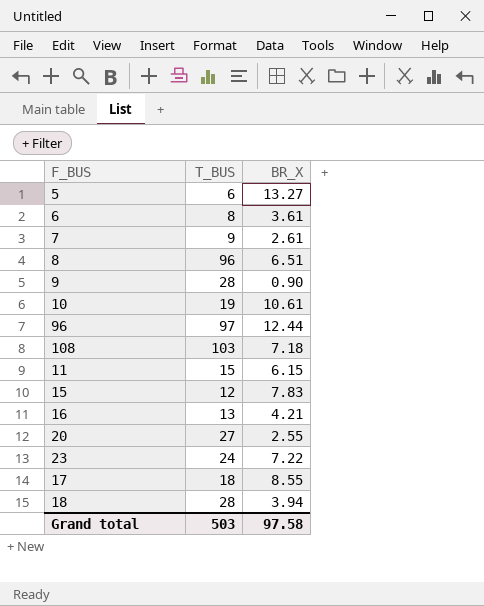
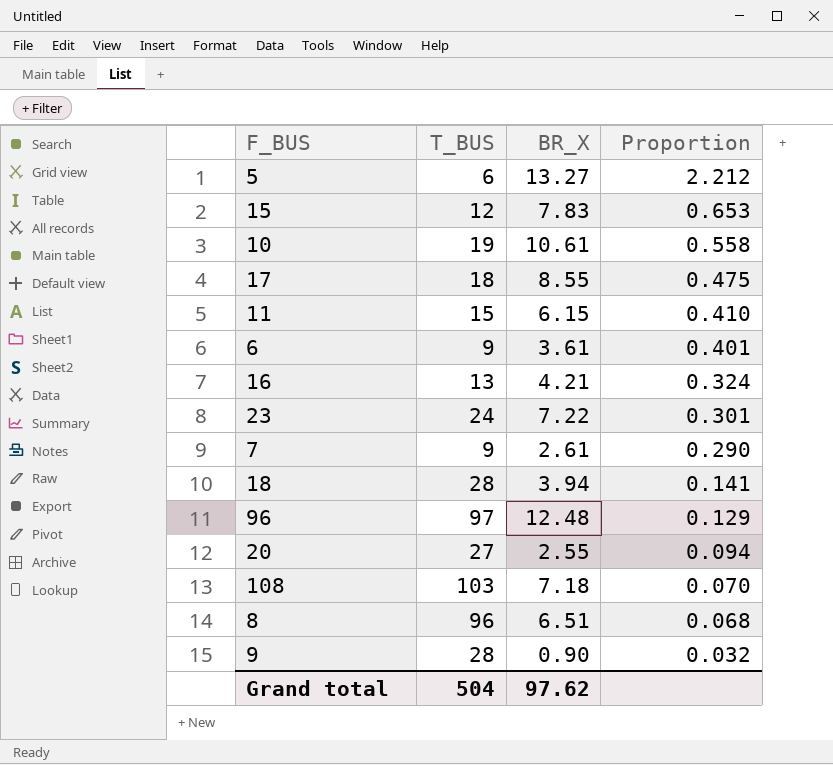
row order: none -> Proportion descending
column Proportion | formula: none -> [BR_X] / [T_BUS]
6 | T_BUS: 8 -> 9
96 | BR_X: 12.44 -> 12.48
Grand total | T_BUS: 503 -> 504
Grand total | BR_X: 97.58 -> 97.62

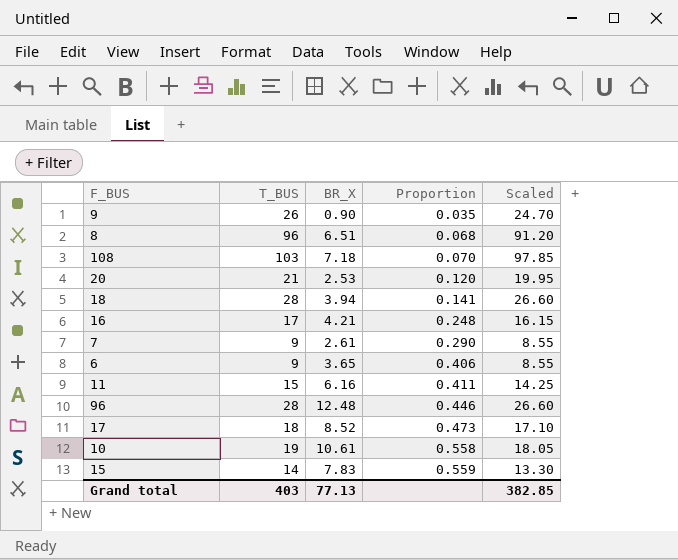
row order: Proportion descending -> Proportion ascending
column Scaled | formula: none -> [T_BUS] * 0.95
row 5: 6 | 13.27 | 2.212 -> none
row 23: 24 | 7.22 | 0.301 -> none
9 | T_BUS: 28 -> 26
9 | Proportion: 0.032 -> 0.035
20 | T_BUS: 27 -> 21
20 | BR_X: 2.55 -> 2.53
20 | Proportion: 0.094 -> 0.120
16 | T_BUS: 13 -> 17
16 | Proportion: 0.324 -> 0.248
6 | BR_X: 3.61 -> 3.65
6 | Proportion: 0.401 -> 0.406
11 | BR_X: 6.15 -> 6.16
11 | Proportion: 0.410 -> 0.411
96 | T_BUS: 97 -> 28
96 | Proportion: 0.129 -> 0.446
17 | BR_X: 8.55 -> 8.52
17 | Proportion: 0.475 -> 0.473
15 | T_BUS: 12 -> 14
15 | Proportion: 0.653 -> 0.559
Grand total | T_BUS: 504 -> 403
Grand total | BR_X: 97.62 -> 77.13

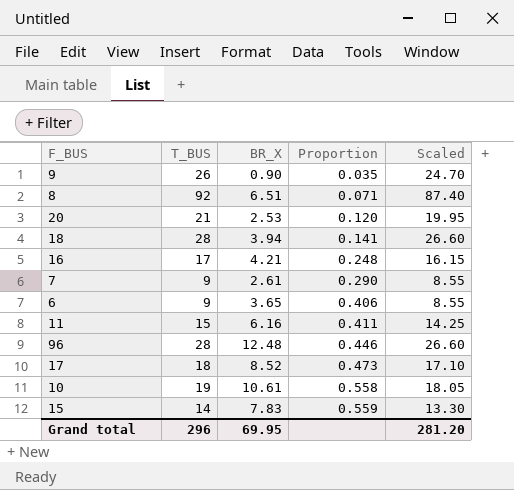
row 108: 103 | 7.18 | 0.070 | 97.85 -> none
8 | T_BUS: 96 -> 92
8 | Proportion: 0.068 -> 0.071
8 | Scaled: 91.20 -> 87.40
Grand total | T_BUS: 403 -> 296
Grand total | BR_X: 77.13 -> 69.95
Grand total | Scaled: 382.85 -> 281.20

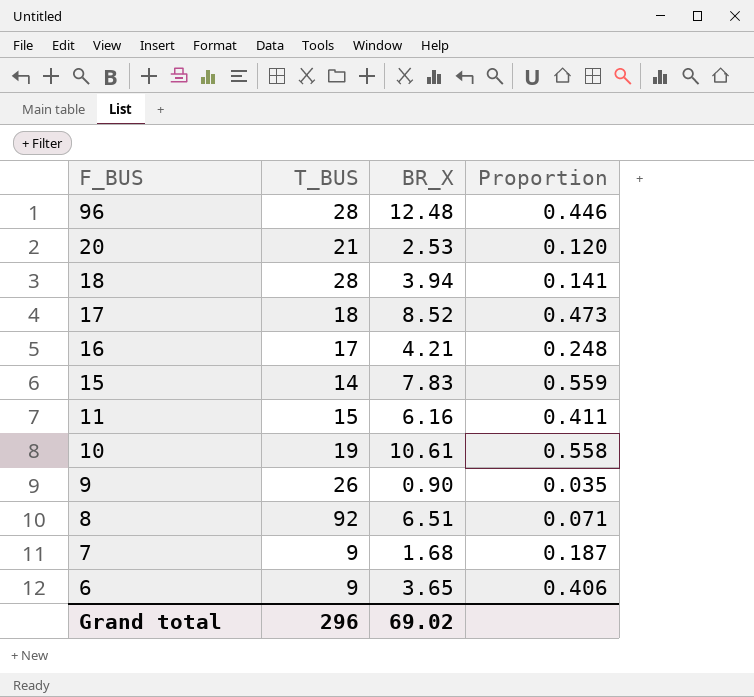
row order: Proportion ascending -> F_BUS descending
column Scaled | formula: [T_BUS] * 0.95 -> none
7 | BR_X: 2.61 -> 1.68
7 | Proportion: 0.290 -> 0.187
Grand total | BR_X: 69.95 -> 69.02

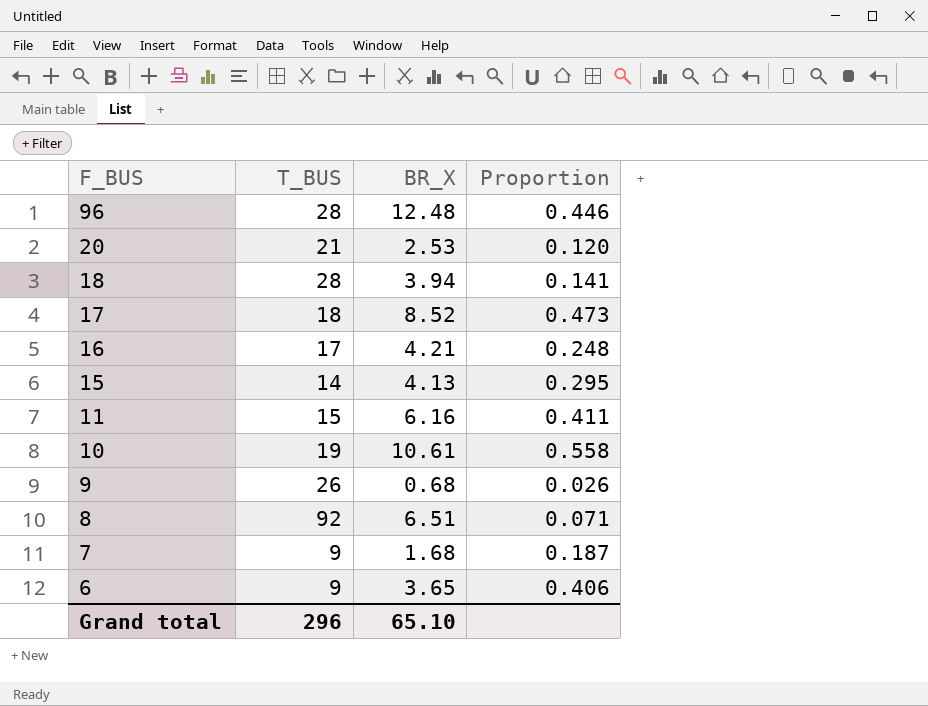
15 | BR_X: 7.83 -> 4.13
15 | Proportion: 0.559 -> 0.295
9 | BR_X: 0.90 -> 0.68
9 | Proportion: 0.035 -> 0.026
Grand total | BR_X: 69.02 -> 65.10

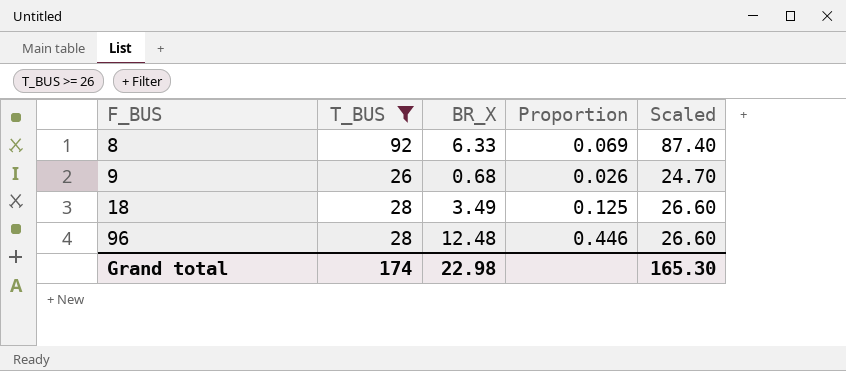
filter: none -> T_BUS >= 26
row order: F_BUS descending -> F_BUS ascending
column Scaled | formula: none -> [T_BUS] * 0.95
8 | BR_X: 6.51 -> 6.33
8 | Proportion: 0.071 -> 0.069
18 | BR_X: 3.94 -> 3.49
18 | Proportion: 0.141 -> 0.125
Grand total | T_BUS: 296 -> 174
Grand total | BR_X: 65.10 -> 22.98

